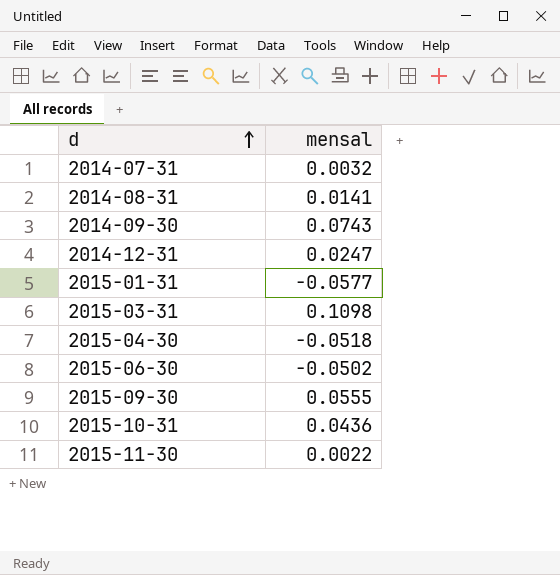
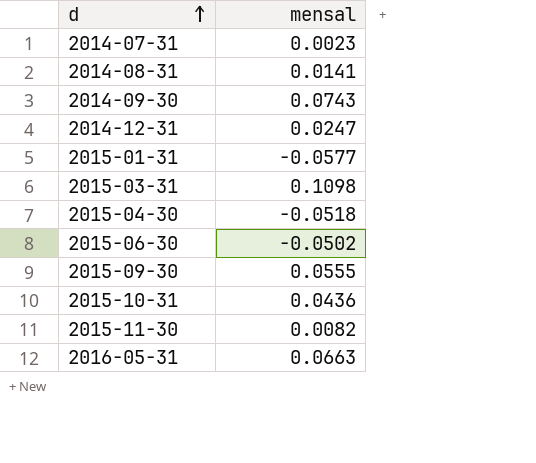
2014-07-31 | mensal: 0.0032 -> 0.0023
2015-11-30 | mensal: 0.0022 -> 0.0082
row 2016-05-31: none -> 0.0663

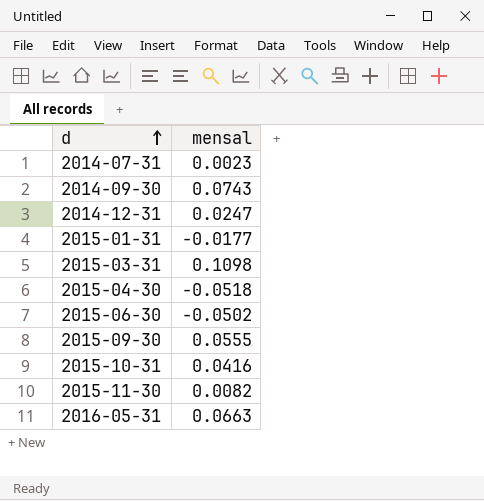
row 2014-08-31: 0.0141 -> none
2015-01-31 | mensal: -0.0577 -> -0.0177
2015-10-31 | mensal: 0.0436 -> 0.0416

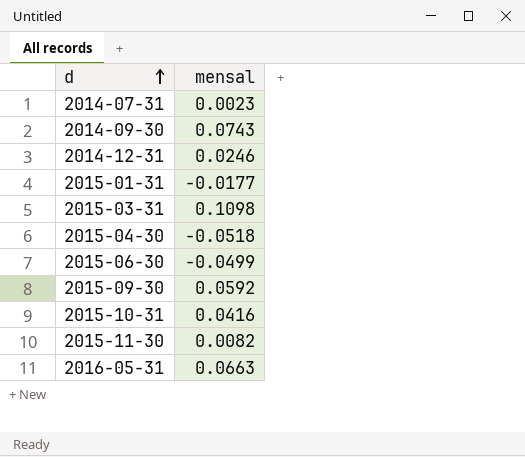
2014-12-31 | mensal: 0.0247 -> 0.0246
2015-06-30 | mensal: -0.0502 -> -0.0499
2015-09-30 | mensal: 0.0555 -> 0.0592

